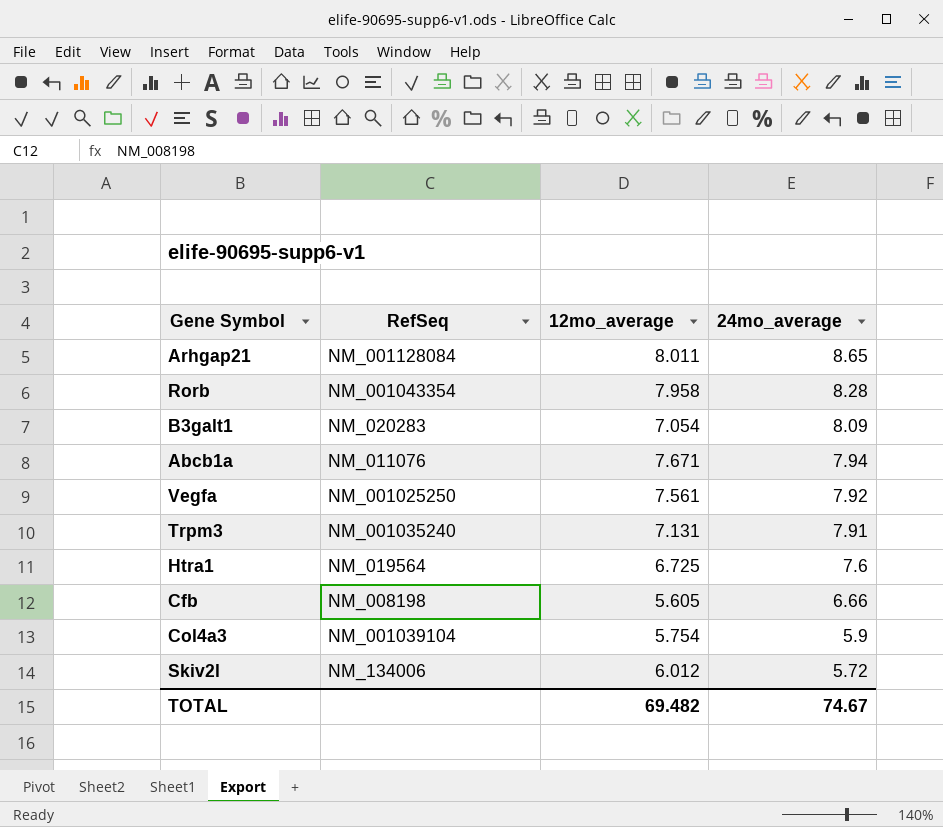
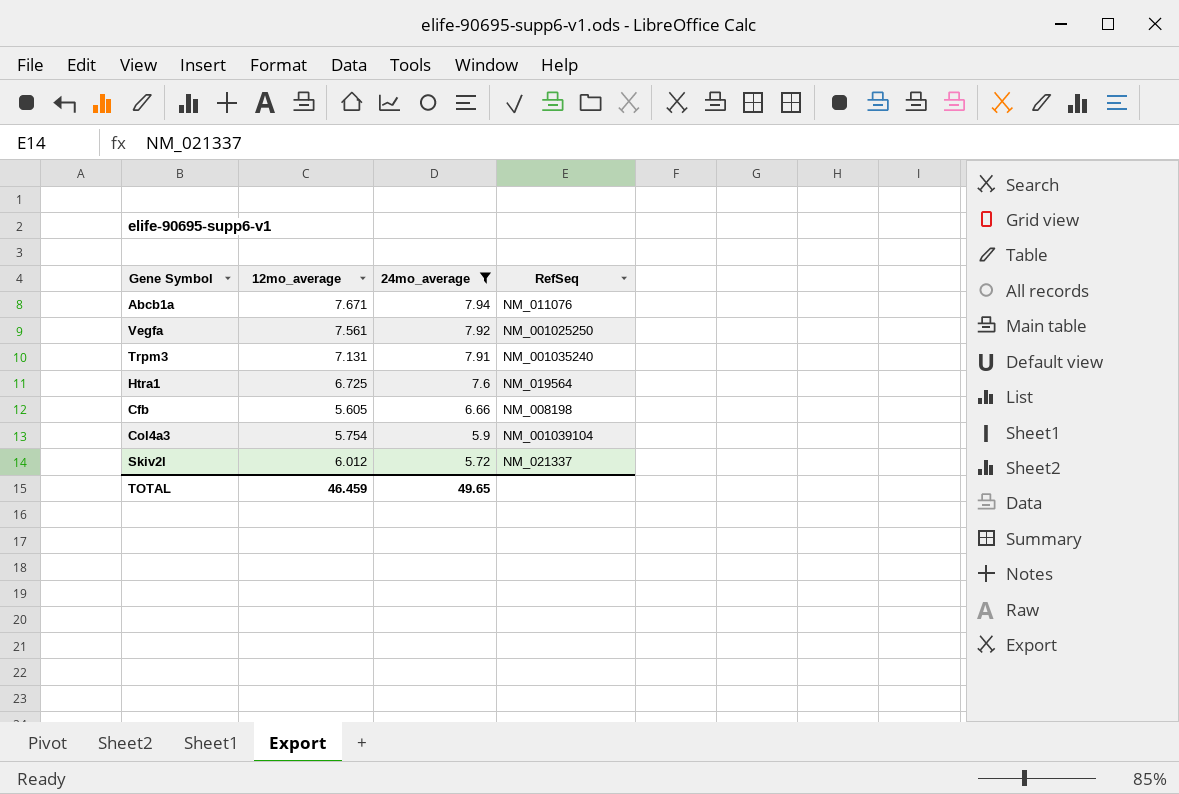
filter: none -> 24mo_average <= 7.94
column RefSeq | position: 2 -> 4
Skiv2l | RefSeq: NM_134006 -> NM_021337
TOTAL | 12mo_average: 69.482 -> 46.459
TOTAL | 24mo_average: 74.67 -> 49.65

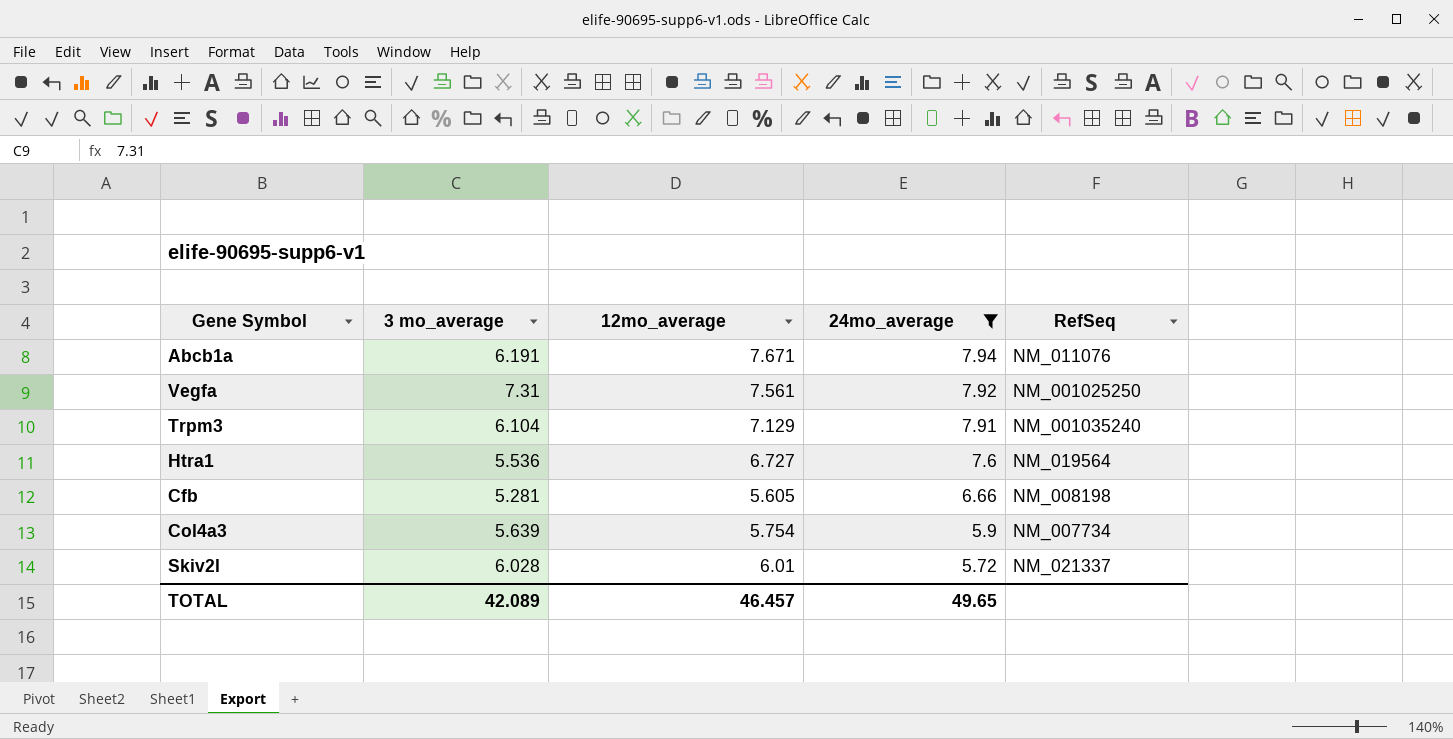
column 3 mo_average | position: none -> 2
Trpm3 | 12mo_average: 7.131 -> 7.129
Htra1 | 12mo_average: 6.725 -> 6.727
Col4a3 | RefSeq: NM_001039104 -> NM_007734
Skiv2l | 12mo_average: 6.012 -> 6.01
TOTAL | 12mo_average: 46.459 -> 46.457

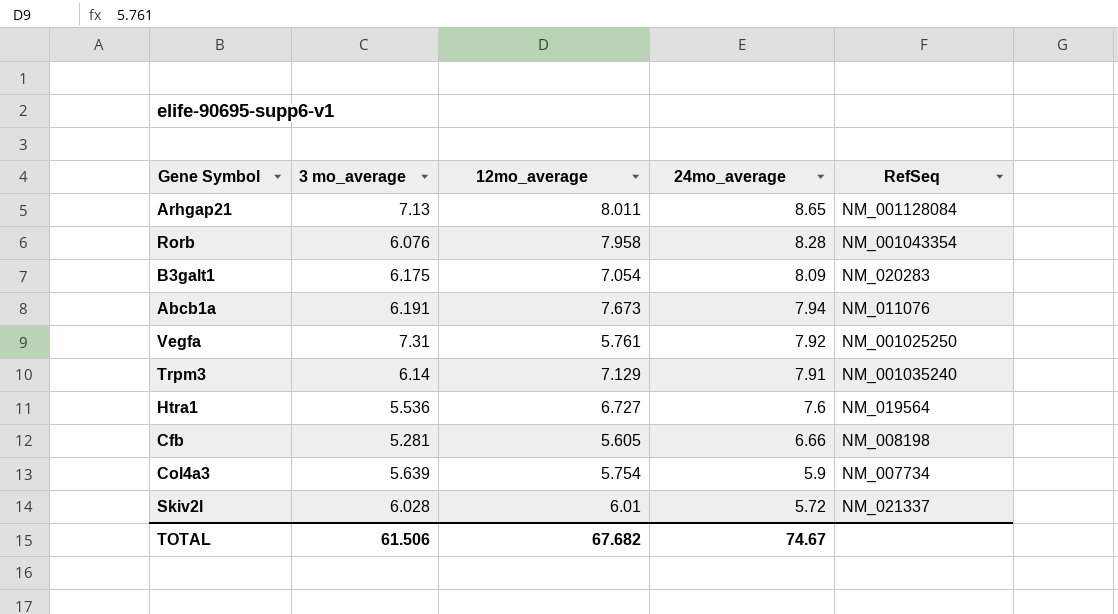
filter: 24mo_average <= 7.94 -> none
Abcb1a | 12mo_average: 7.671 -> 7.673
Vegfa | 12mo_average: 7.561 -> 5.761
Trpm3 | 3 mo_average: 6.104 -> 6.14
TOTAL | 3 mo_average: 42.089 -> 61.506
TOTAL | 12mo_average: 46.457 -> 67.682
TOTAL | 24mo_average: 49.65 -> 74.67

